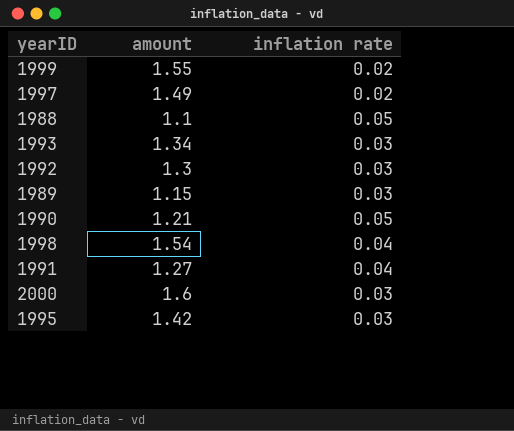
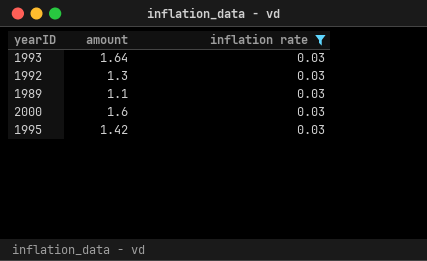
filter: none -> inflation rate = 0.03
1993 | amount: 1.34 -> 1.64
1989 | amount: 1.15 -> 1.1

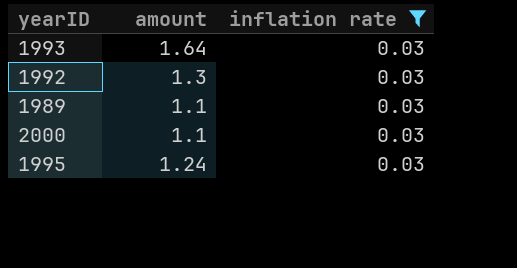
2000 | amount: 1.6 -> 1.1
1995 | amount: 1.42 -> 1.24

